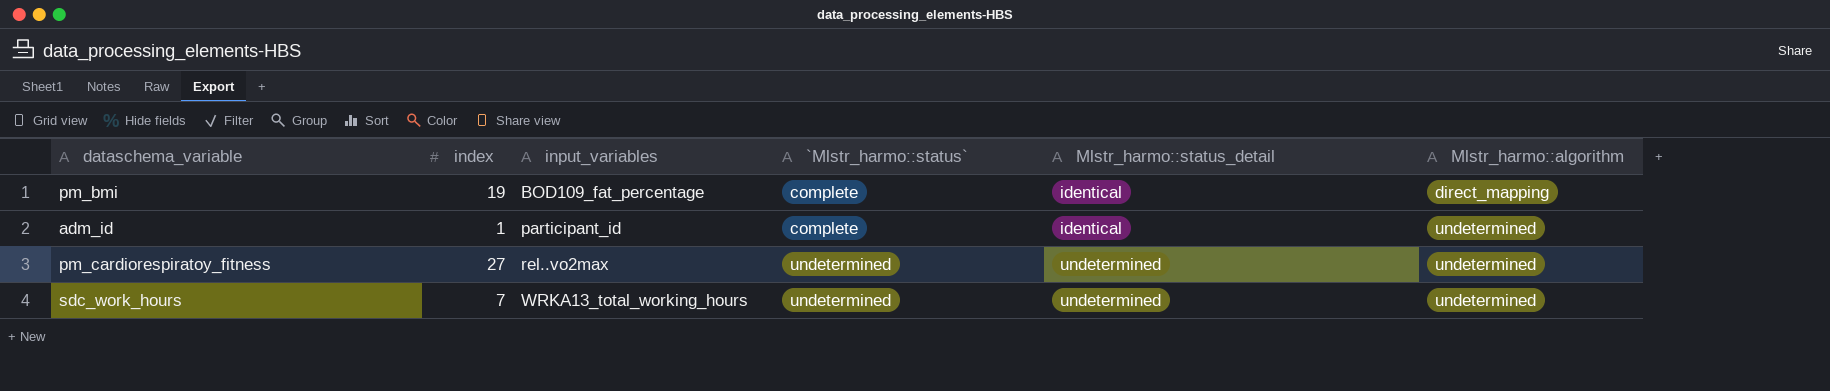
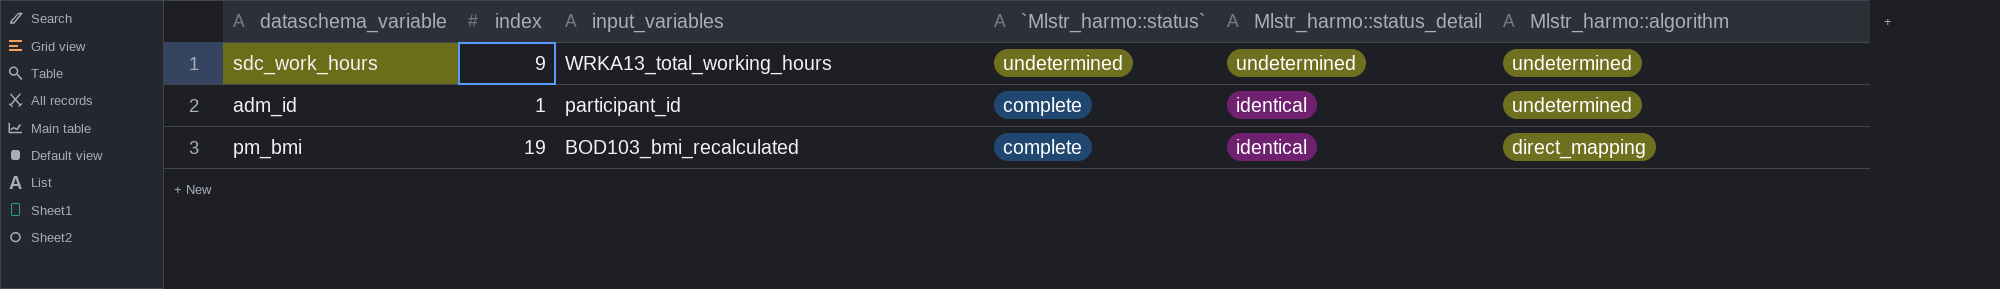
row order: input_variables ascending -> input_variables descending
row pm_cardiorespiratoy_fitness: 27 | rel..vo2max | undetermined | undetermined | undetermined -> none
sdc_work_hours | index: 7 -> 9
pm_bmi | input_variables: BOD109_fat_percentage -> BOD103_bmi_recalculated

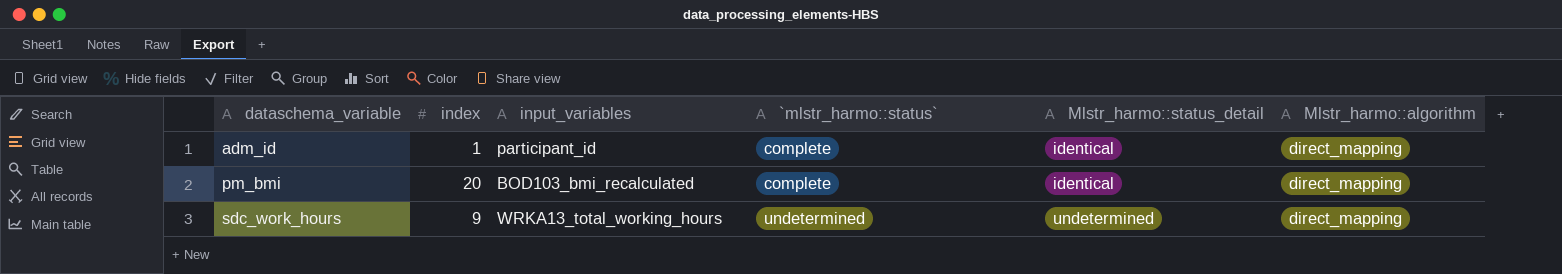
row order: input_variables descending -> dataschema_variable ascending
column name: `Mlstr_harmo::status` -> `mlstr_harmo::status`
adm_id | Mlstr_harmo::algorithm: undetermined -> direct_mapping
pm_bmi | index: 19 -> 20
sdc_work_hours | Mlstr_harmo::algorithm: undetermined -> direct_mapping

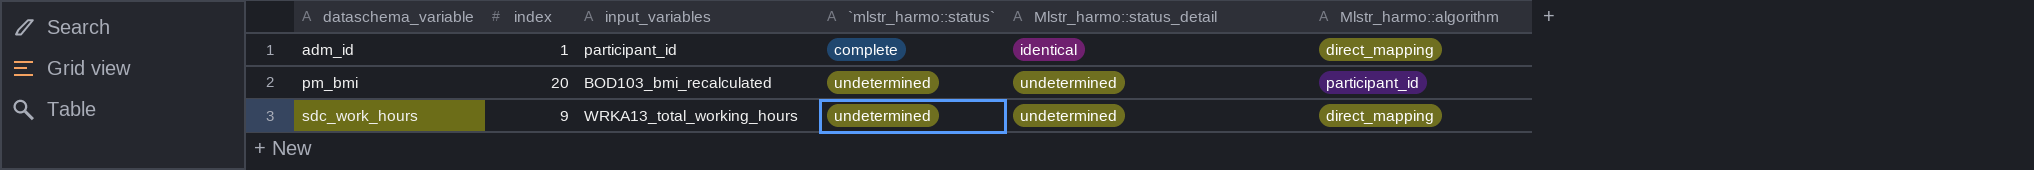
pm_bmi | `mlstr_harmo::status`: complete -> undetermined
pm_bmi | Mlstr_harmo::status_detail: identical -> undetermined
pm_bmi | Mlstr_harmo::algorithm: direct_mapping -> participant_id

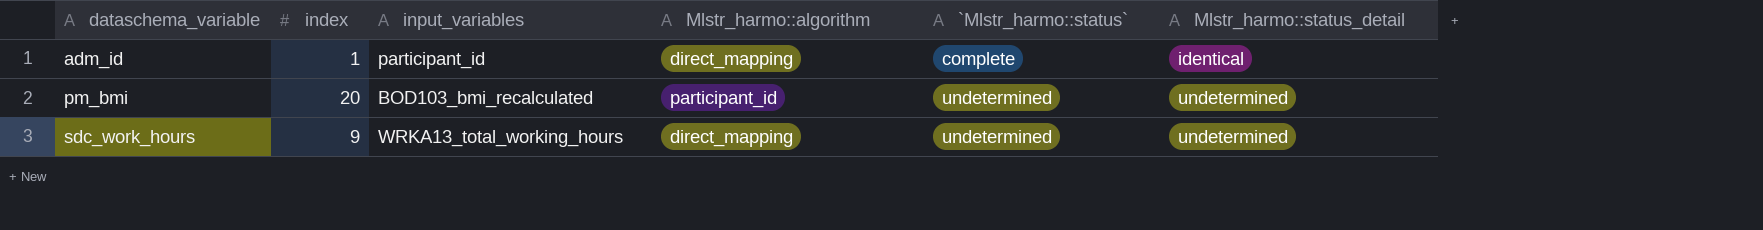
column Mlstr_harmo::algorithm | position: 6 -> 4
column name: `mlstr_harmo::status` -> `Mlstr_harmo::status`

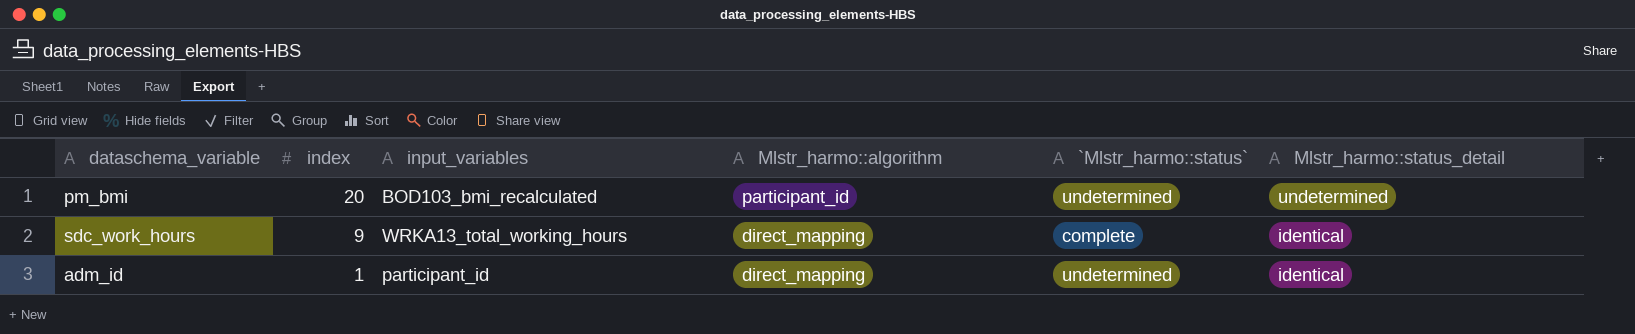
row order: dataschema_variable ascending -> index descending
sdc_work_hours | `Mlstr_harmo::status`: undetermined -> complete
sdc_work_hours | Mlstr_harmo::status_detail: undetermined -> identical
adm_id | `Mlstr_harmo::status`: complete -> undetermined

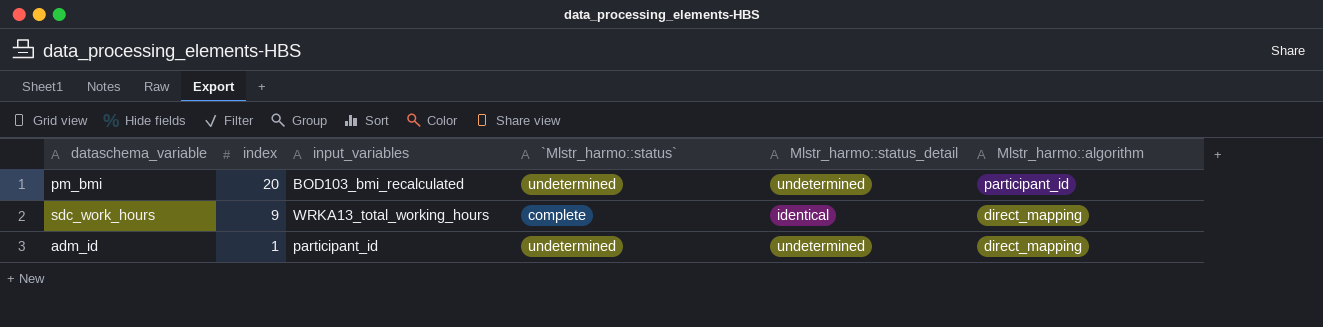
column Mlstr_harmo::algorithm | position: 4 -> 6
adm_id | Mlstr_harmo::status_detail: identical -> undetermined

